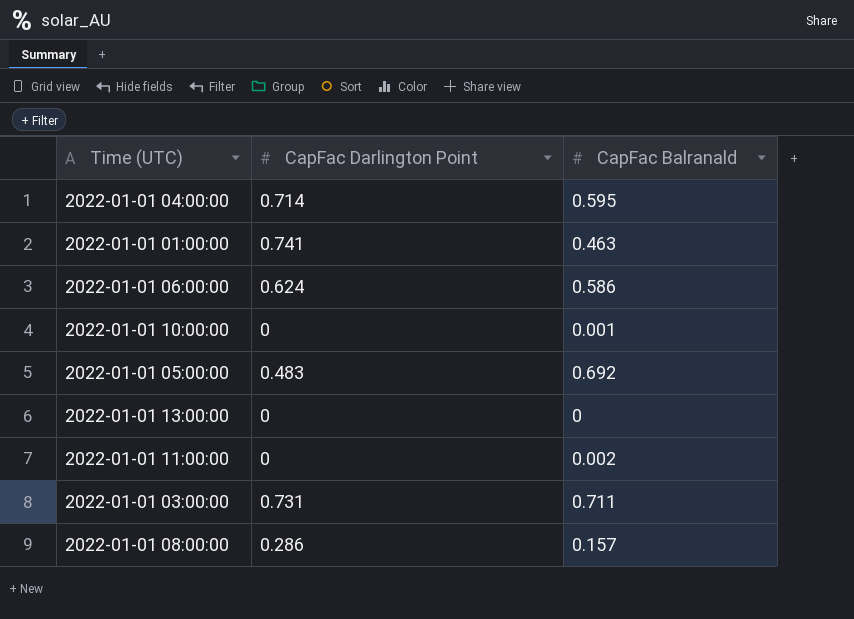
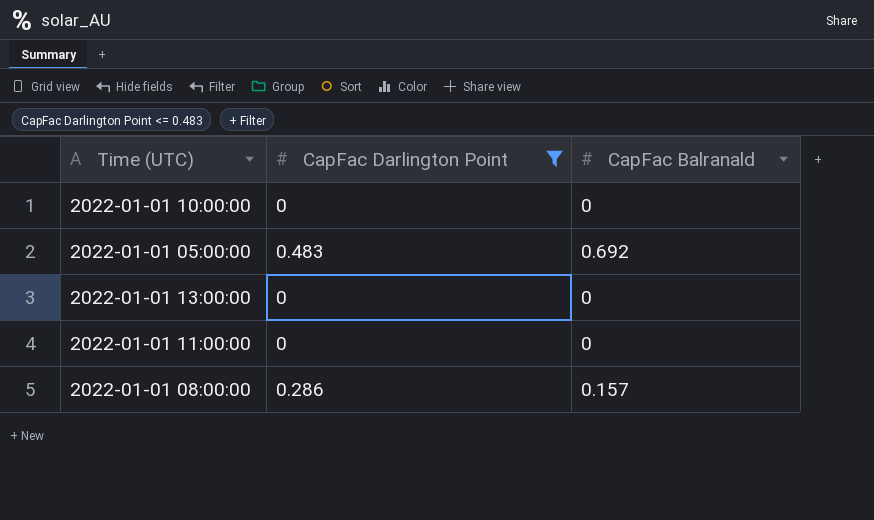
filter: none -> CapFac Darlington Point <= 0.483
2022-01-01 10:00:00 | CapFac Balranald: 0.001 -> 0
2022-01-01 11:00:00 | CapFac Balranald: 0.002 -> 0

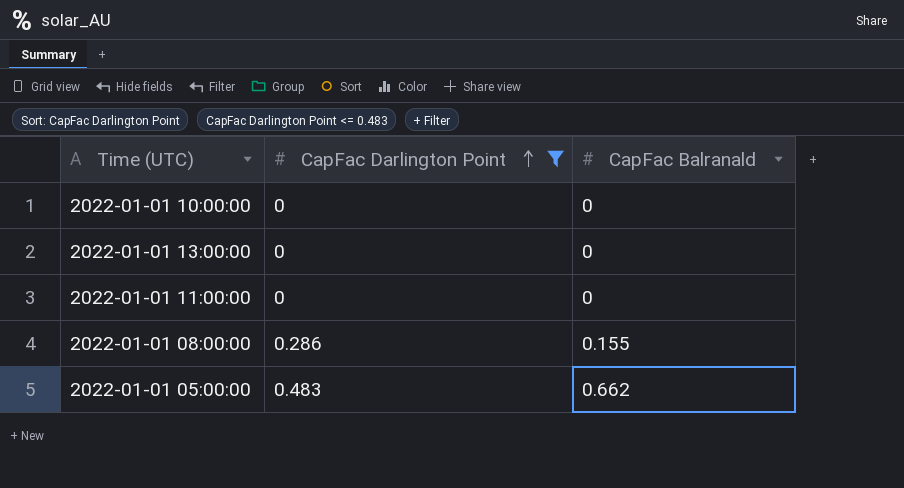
row order: none -> CapFac Darlington Point ascending
2022-01-01 08:00:00 | CapFac Balranald: 0.157 -> 0.155
2022-01-01 05:00:00 | CapFac Balranald: 0.692 -> 0.662

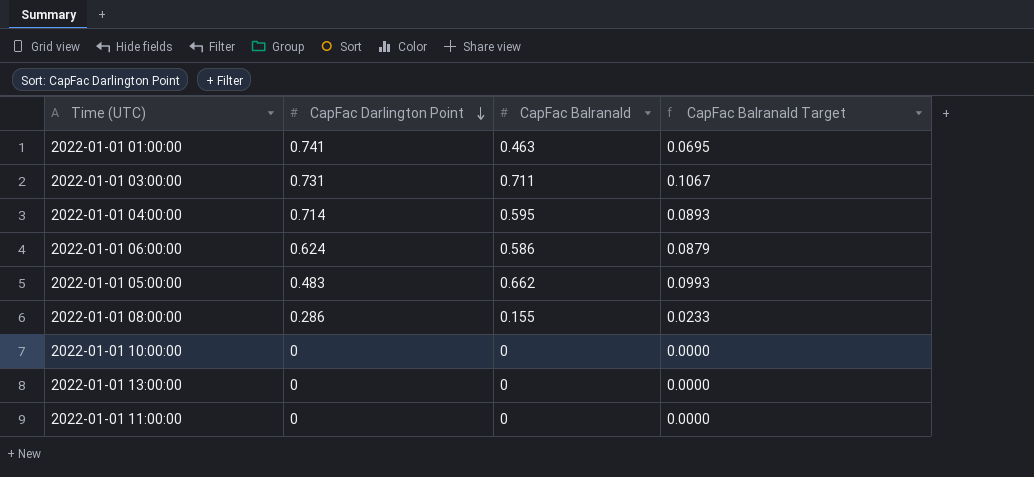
filter: CapFac Darlington Point <= 0.483 -> none
row order: CapFac Darlington Point ascending -> CapFac Darlington Point descending
column CapFac Balranald Target | formula: none -> [CapFac Balranald] * 0.15

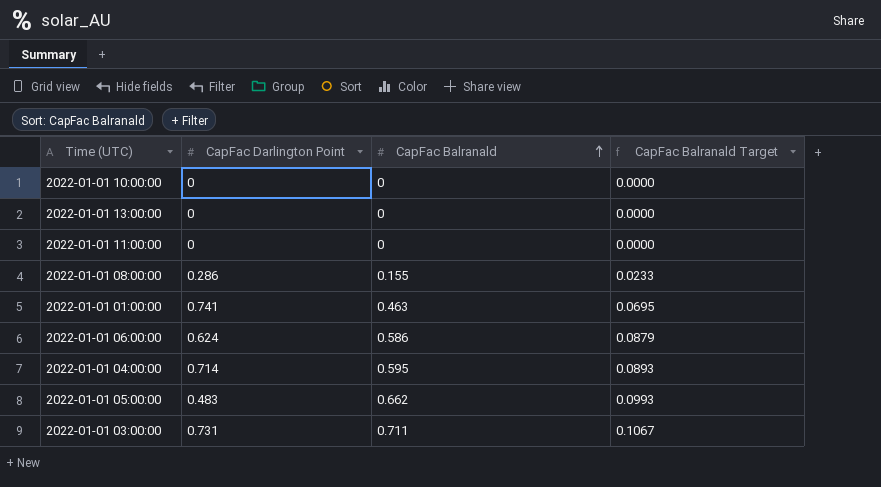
row order: CapFac Darlington Point descending -> CapFac Balranald ascending

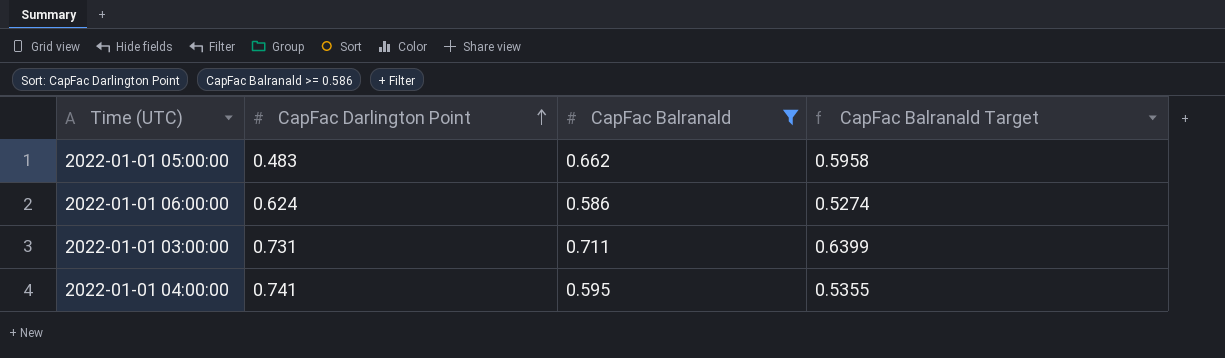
filter: none -> CapFac Balranald >= 0.586
row order: CapFac Balranald ascending -> CapFac Darlington Point ascending
column CapFac Balranald Target | formula: [CapFac Balranald] * 0.15 -> [CapFac Balranald] * 0.9
2022-01-01 04:00:00 | CapFac Darlington Point: 0.714 -> 0.741

